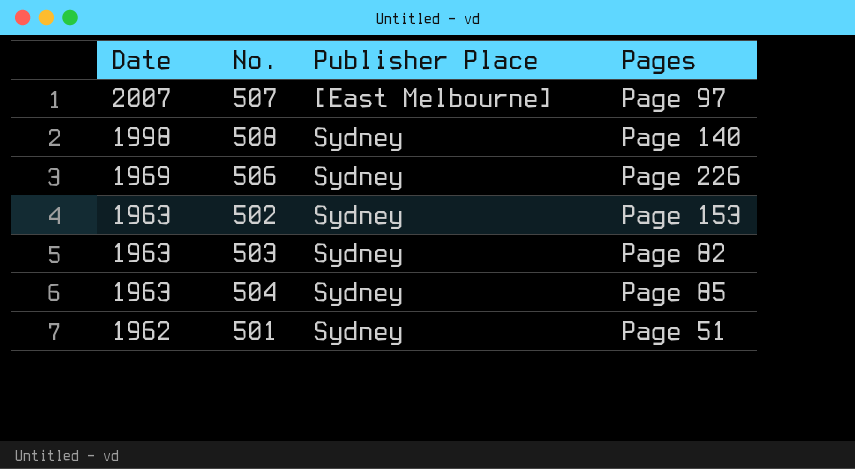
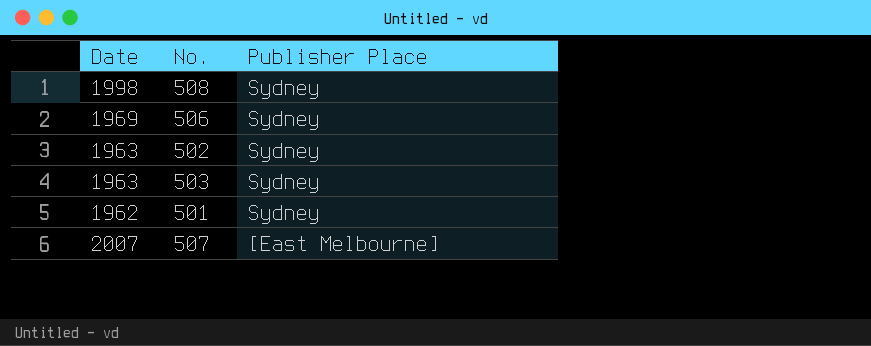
row order: Date descending -> Publisher Place descending
column Pages | position: 4 -> none
row 504: 1963 | Sydney | Page 85 -> none

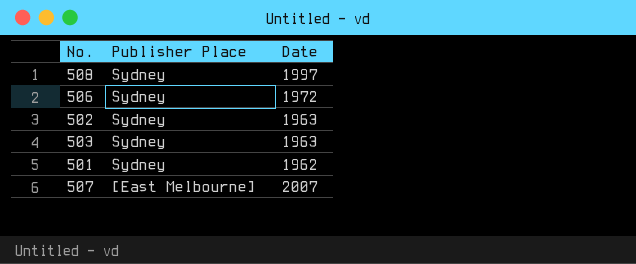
column Date | position: 1 -> 3
508 | Date: 1998 -> 1997
506 | Date: 1969 -> 1972

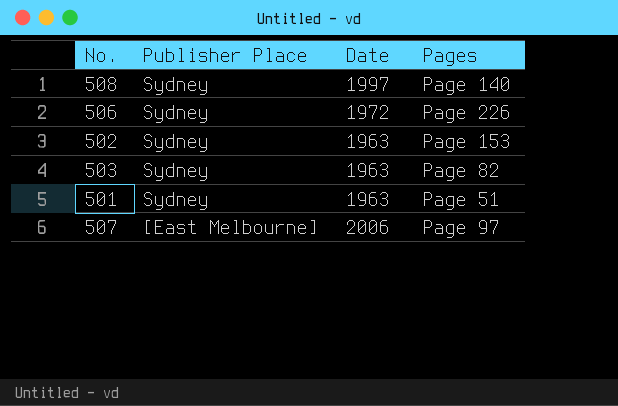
column Pages | position: none -> 4
501 | Date: 1962 -> 1963
507 | Date: 2007 -> 2006

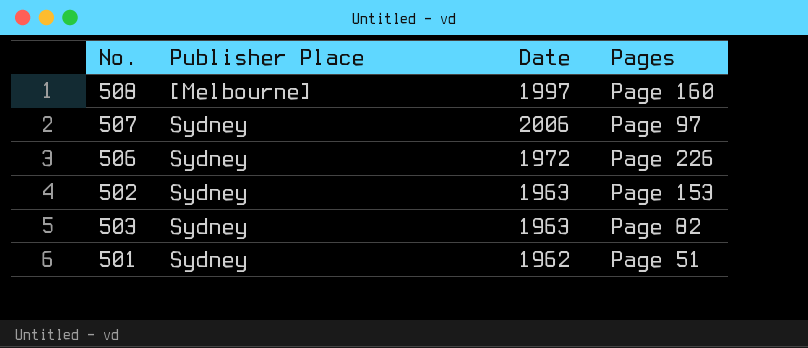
row order: Publisher Place descending -> Publisher Place ascending
508 | Publisher Place: Sydney -> [Melbourne]
508 | Pages: Page 140 -> Page 160
507 | Publisher Place: [East Melbourne] -> Sydney
501 | Date: 1963 -> 1962

